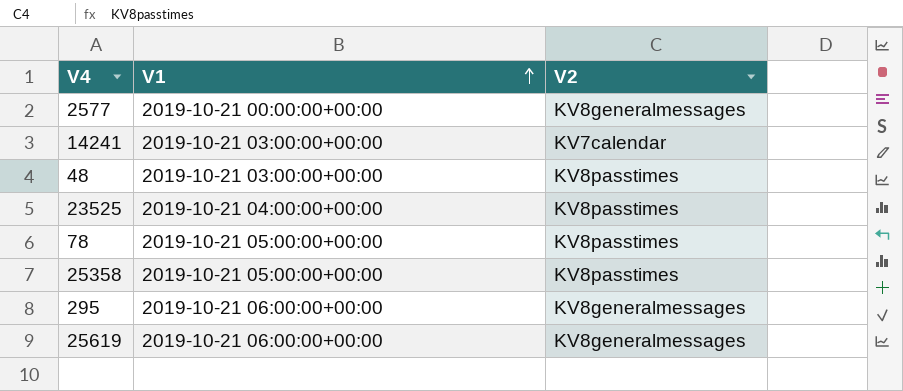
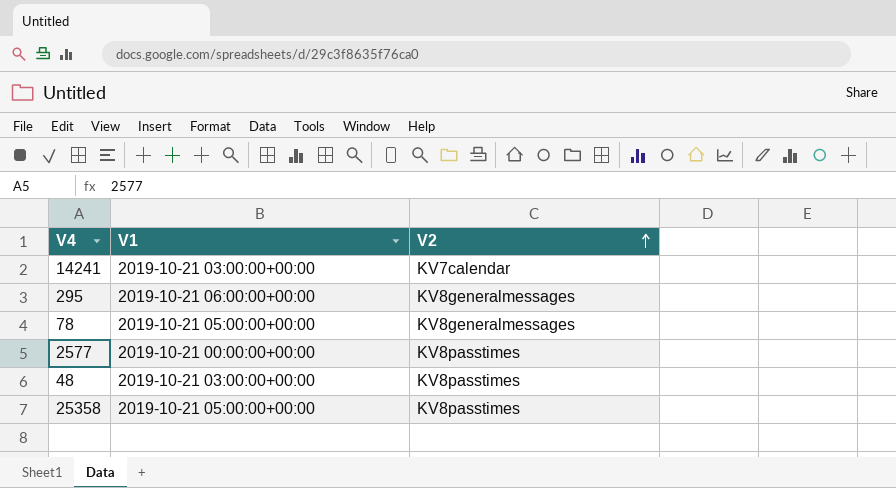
row order: V1 ascending -> V2 ascending
row 23525: 2019-10-21 04:00:00+00:00 | KV8passtimes -> none
row 25619: 2019-10-21 06:00:00+00:00 | KV8generalmessages -> none
78 | V2: KV8passtimes -> KV8generalmessages
2577 | V2: KV8generalmessages -> KV8passtimes

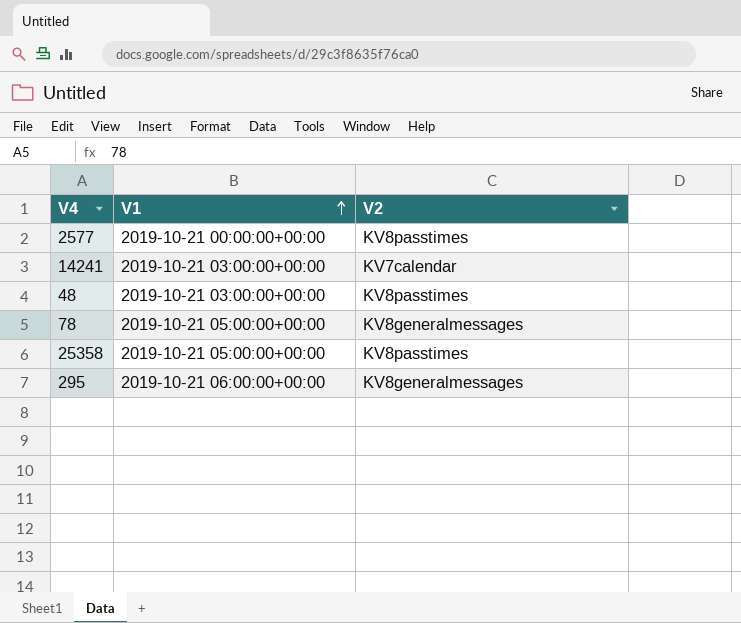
row order: V2 ascending -> V1 ascending

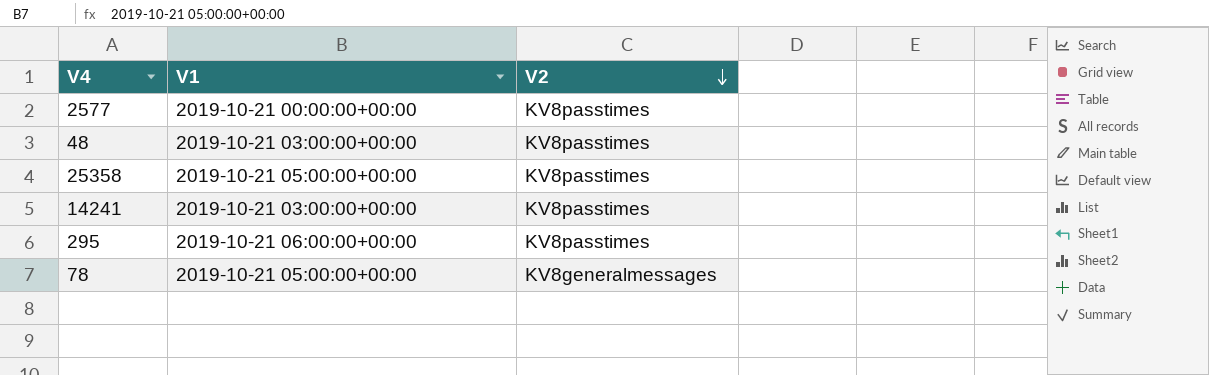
row order: V1 ascending -> V2 descending
14241 | V2: KV7calendar -> KV8passtimes
295 | V2: KV8generalmessages -> KV8passtimes

